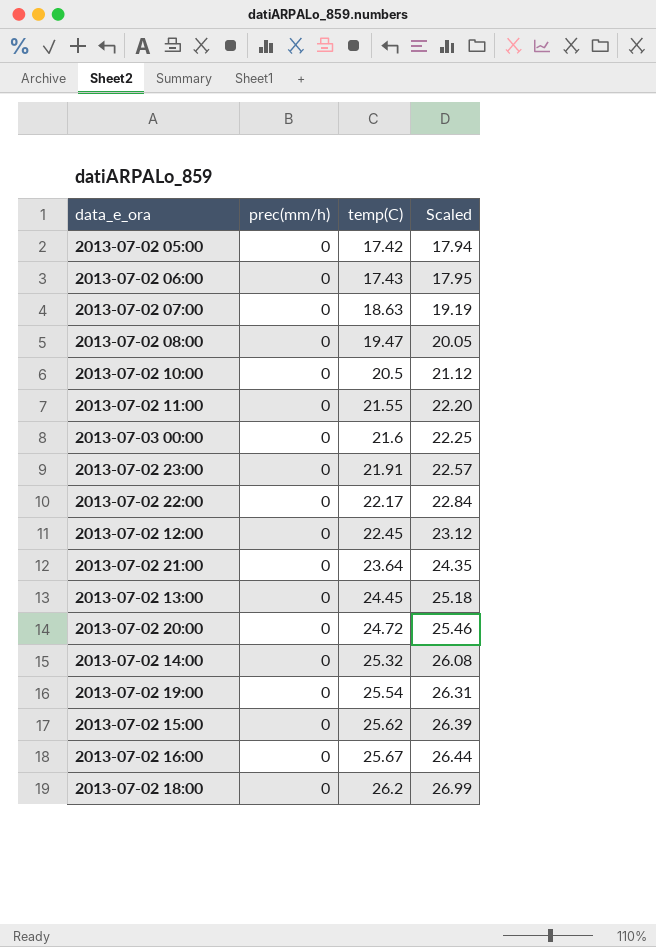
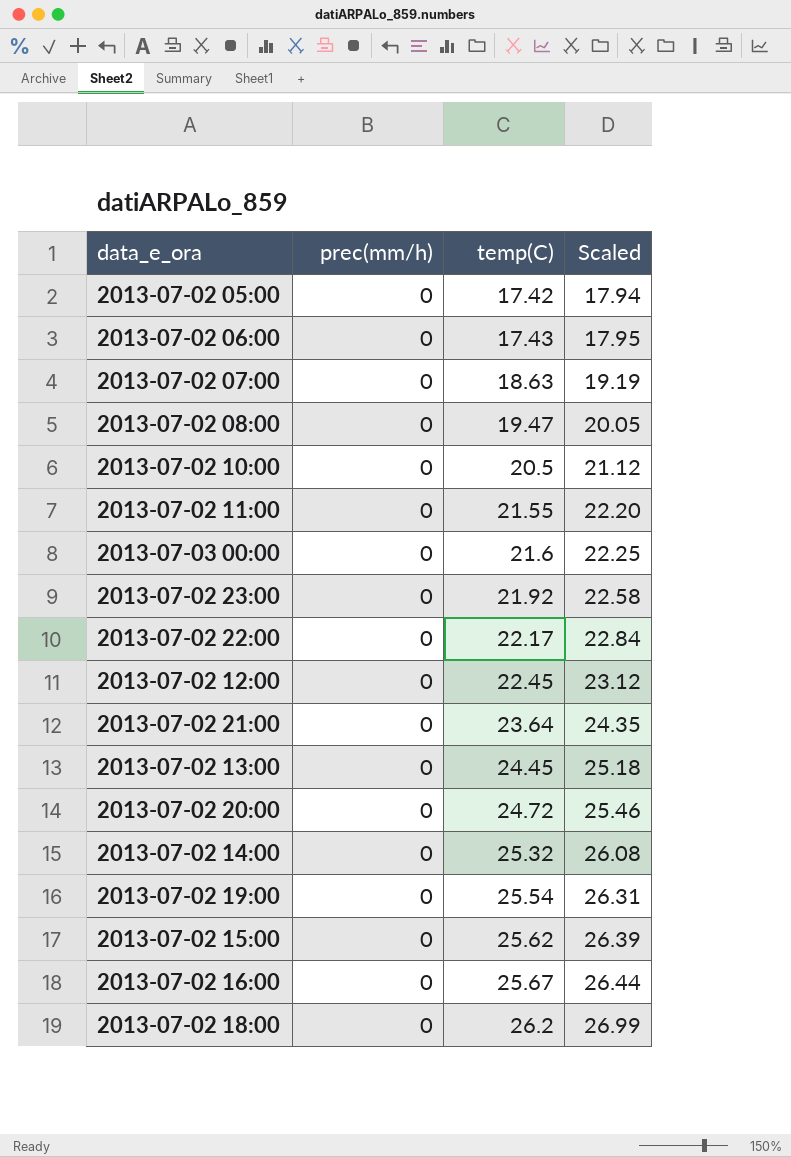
2013-07-02 23:00 | temp(C): 21.91 -> 21.92
2013-07-02 23:00 | Scaled: 22.57 -> 22.58

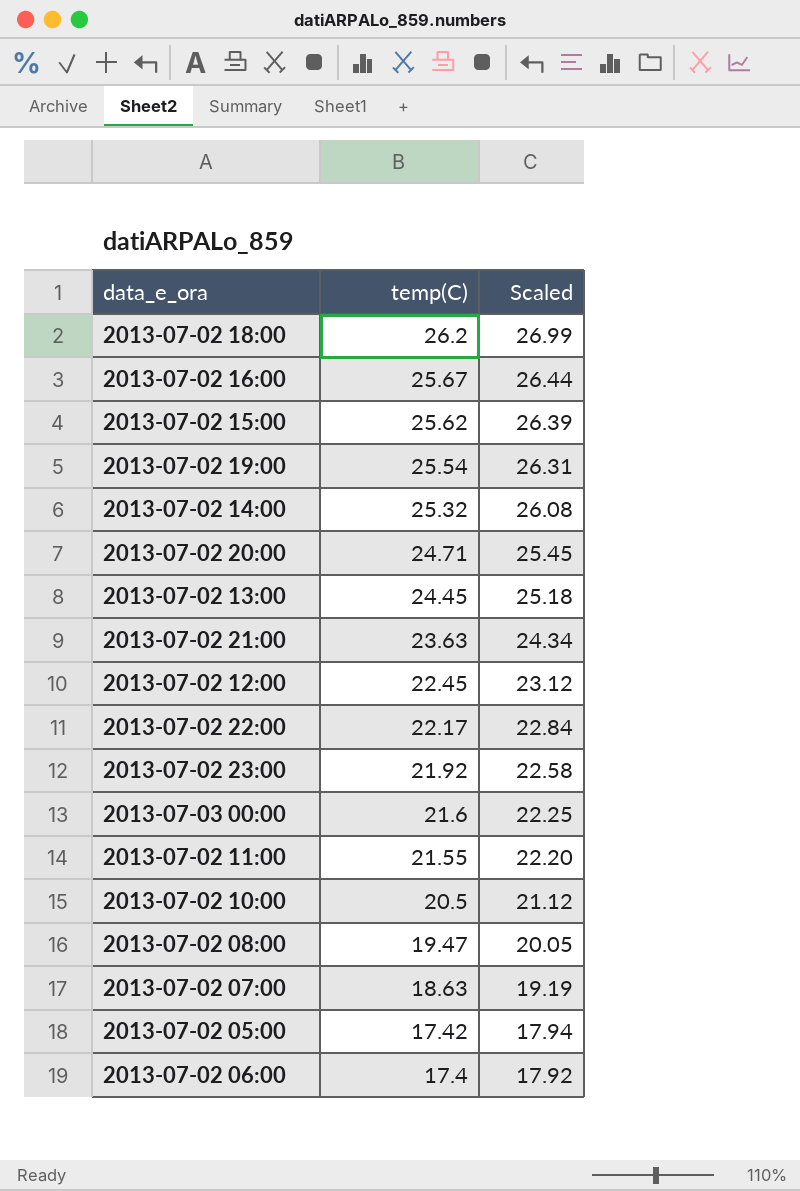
row order: temp(C) ascending -> temp(C) descending
column prec(mm/h) | position: 2 -> none
2013-07-02 20:00 | temp(C): 24.72 -> 24.71
2013-07-02 20:00 | Scaled: 25.46 -> 25.45
2013-07-02 21:00 | temp(C): 23.64 -> 23.63
2013-07-02 21:00 | Scaled: 24.35 -> 24.34
2013-07-02 06:00 | temp(C): 17.43 -> 17.4
2013-07-02 06:00 | Scaled: 17.95 -> 17.92

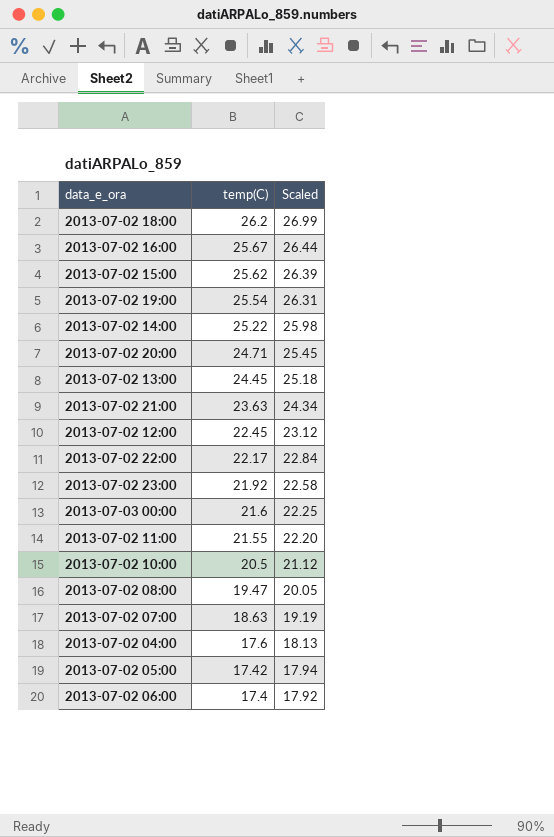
2013-07-02 14:00 | temp(C): 25.32 -> 25.22
2013-07-02 14:00 | Scaled: 26.08 -> 25.98
row 2013-07-02 04:00: none -> 17.6 | 18.13

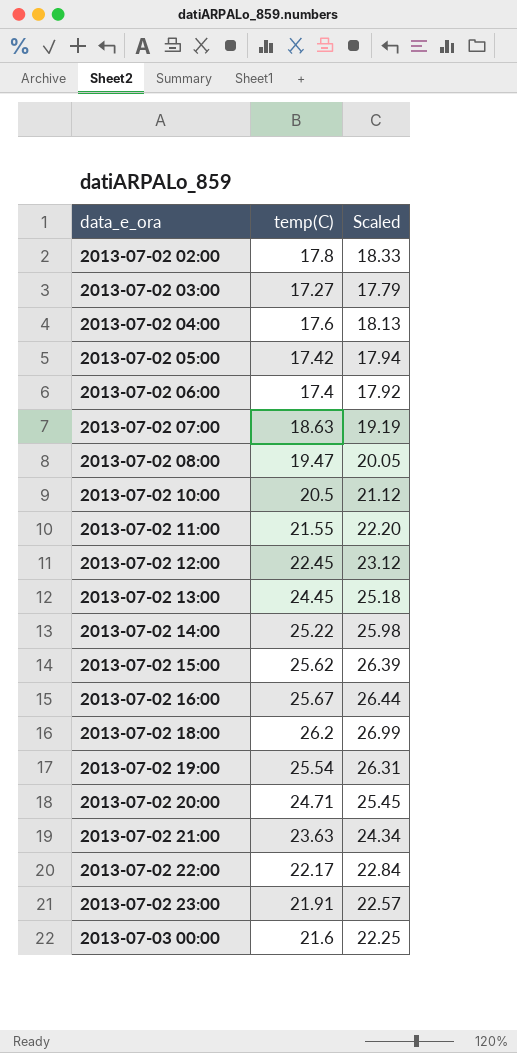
row order: temp(C) descending -> data_e_ora ascending
row 2013-07-02 02:00: none -> 17.8 | 18.33
row 2013-07-02 03:00: none -> 17.27 | 17.79
2013-07-02 23:00 | temp(C): 21.92 -> 21.91
2013-07-02 23:00 | Scaled: 22.58 -> 22.57

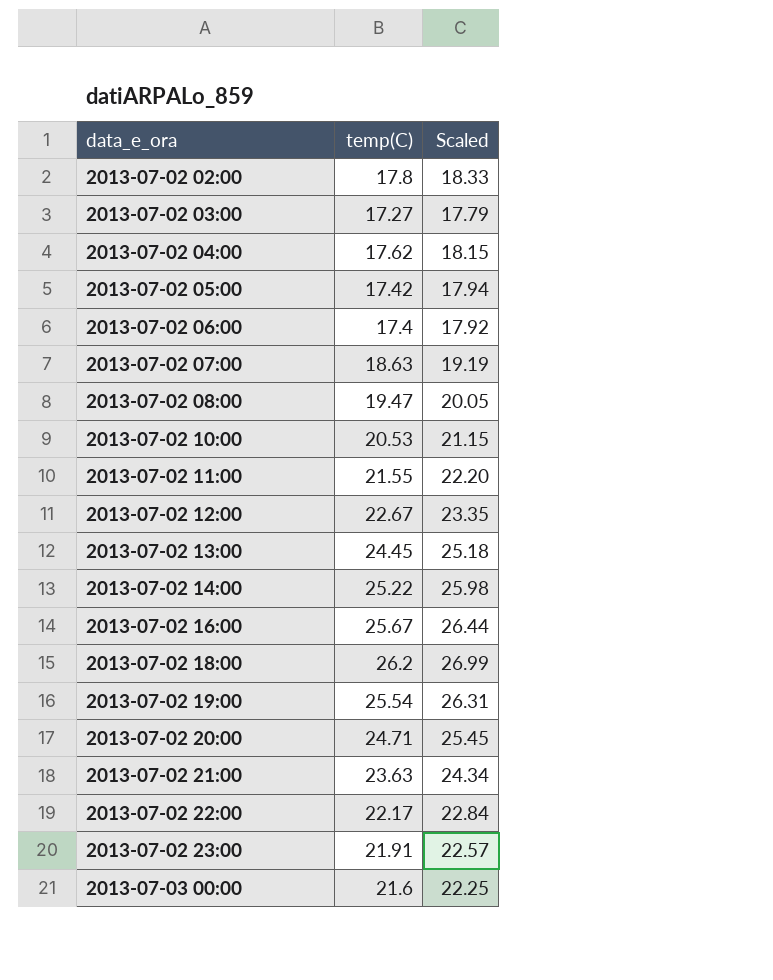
row 2013-07-02 15:00: 25.62 | 26.39 -> none
2013-07-02 04:00 | temp(C): 17.6 -> 17.62
2013-07-02 04:00 | Scaled: 18.13 -> 18.15
2013-07-02 10:00 | temp(C): 20.5 -> 20.53
2013-07-02 10:00 | Scaled: 21.12 -> 21.15
2013-07-02 12:00 | temp(C): 22.45 -> 22.67
2013-07-02 12:00 | Scaled: 23.12 -> 23.35

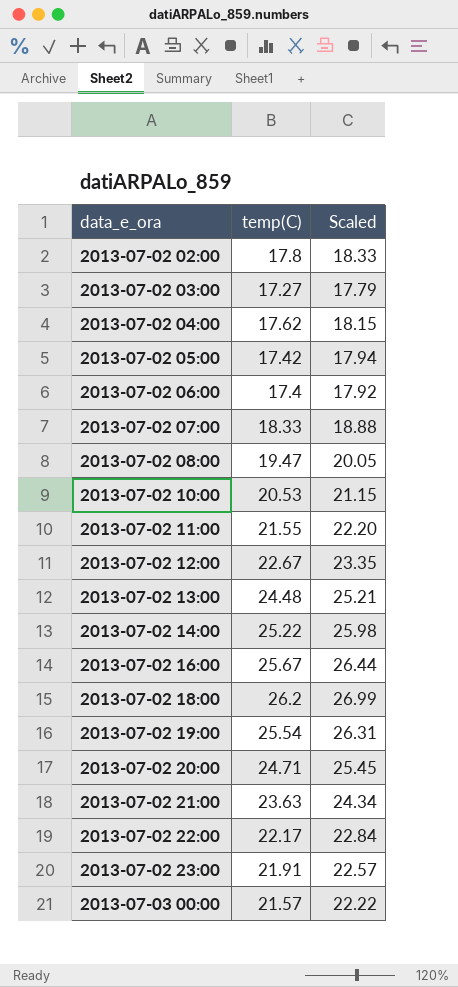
2013-07-02 07:00 | temp(C): 18.63 -> 18.33
2013-07-02 07:00 | Scaled: 19.19 -> 18.88
2013-07-02 13:00 | temp(C): 24.45 -> 24.48
2013-07-02 13:00 | Scaled: 25.18 -> 25.21
2013-07-03 00:00 | temp(C): 21.6 -> 21.57
2013-07-03 00:00 | Scaled: 22.25 -> 22.22

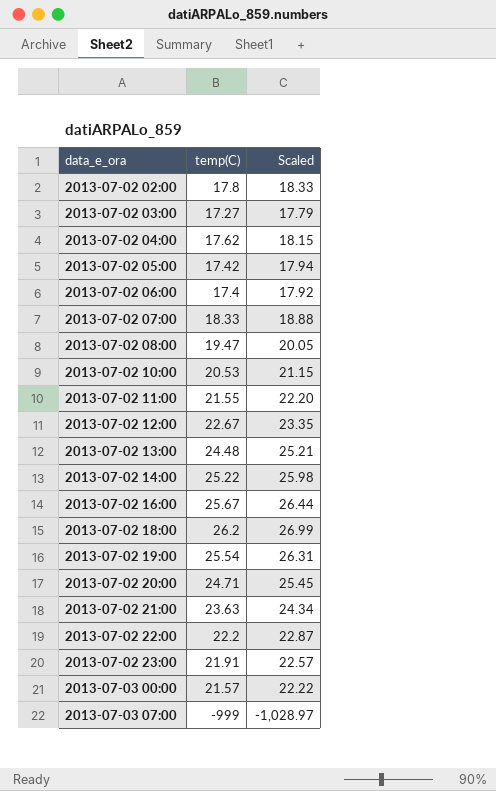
2013-07-02 22:00 | temp(C): 22.17 -> 22.2
2013-07-02 22:00 | Scaled: 22.84 -> 22.87
row 2013-07-03 07:00: none -> -999 | -1,028.97

